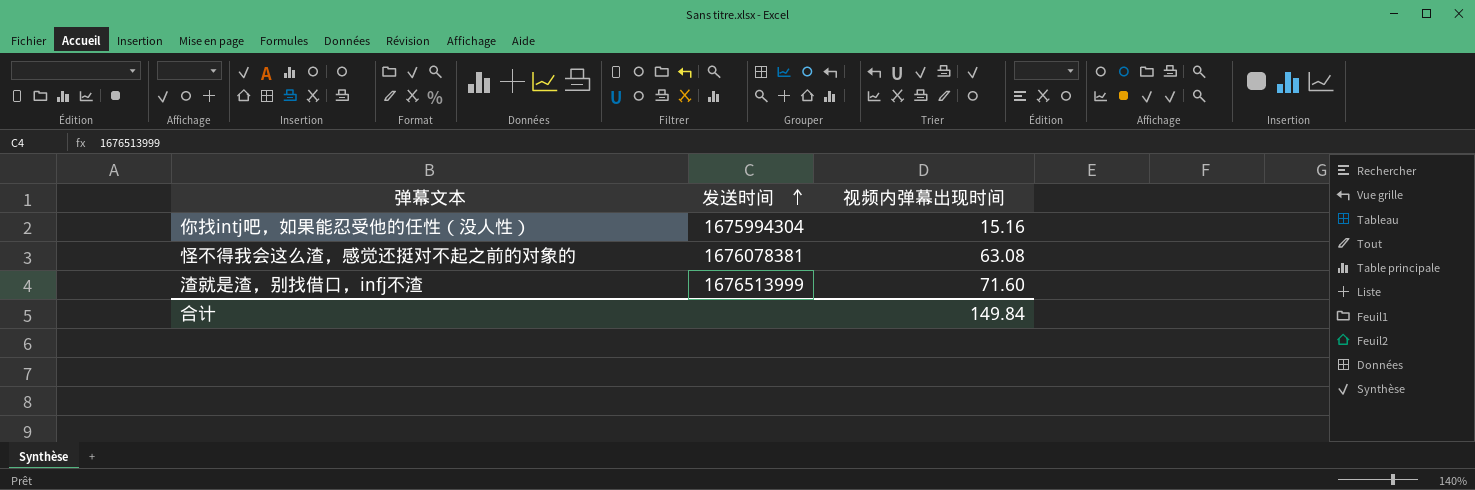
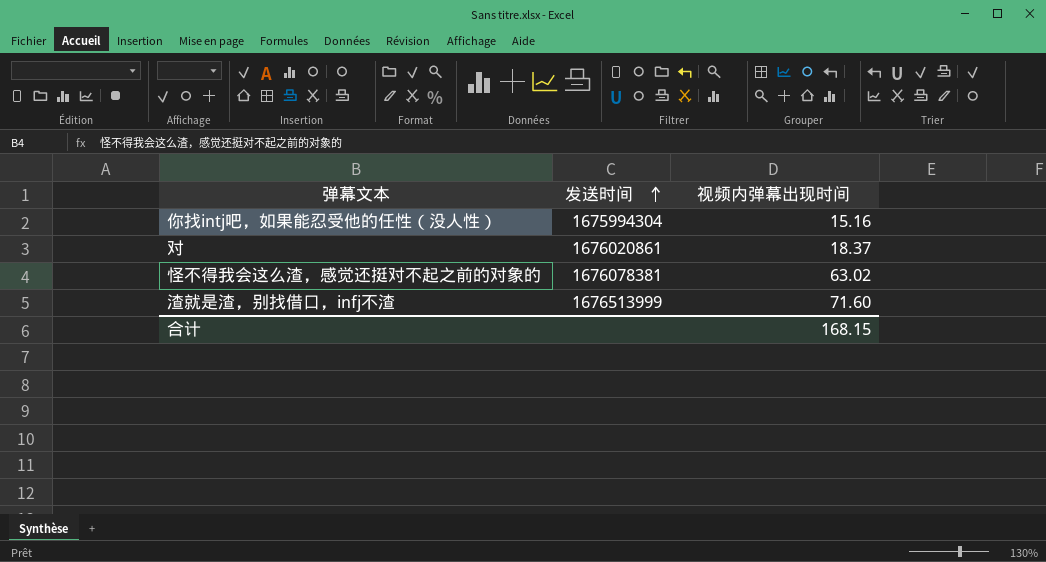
row 对: none -> 1676020861 | 18.37
怪不得我会这么渣，感觉还挺对不起之前的对象的 | 视频内弹幕出现时间: 63.08 -> 63.02
合计 | 视频内弹幕出现时间: 149.84 -> 168.15

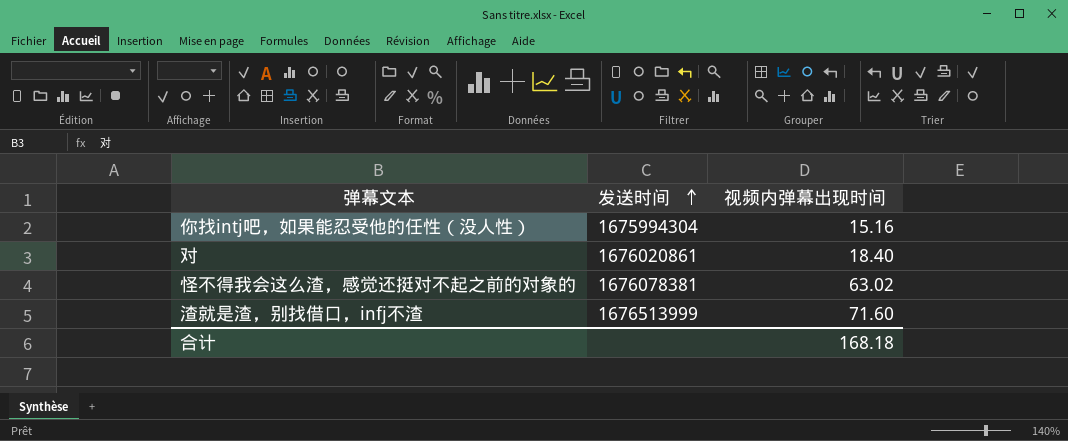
对 | 视频内弹幕出现时间: 18.37 -> 18.40
合计 | 视频内弹幕出现时间: 168.15 -> 168.18

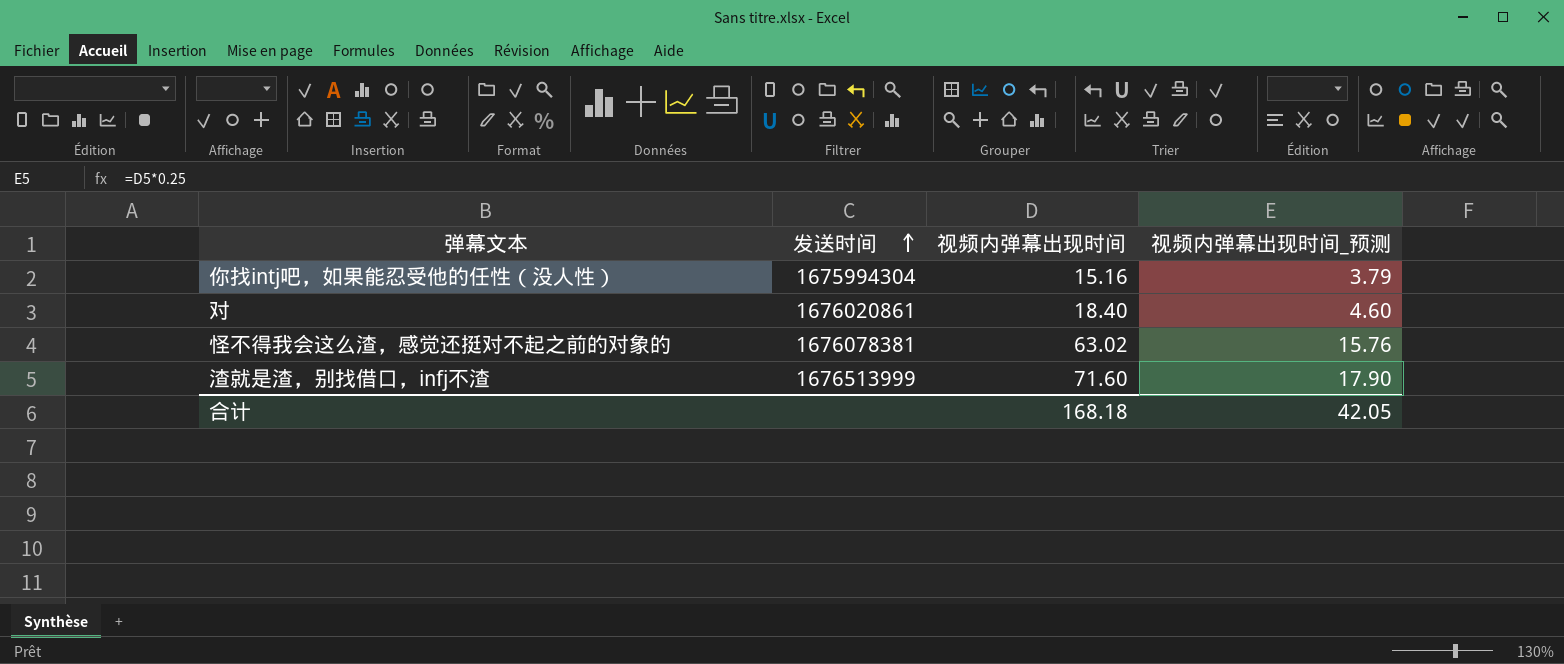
column 视频内弹幕出现时间_预测 | formula: none -> [视频内弹幕出现时间] * 0.25

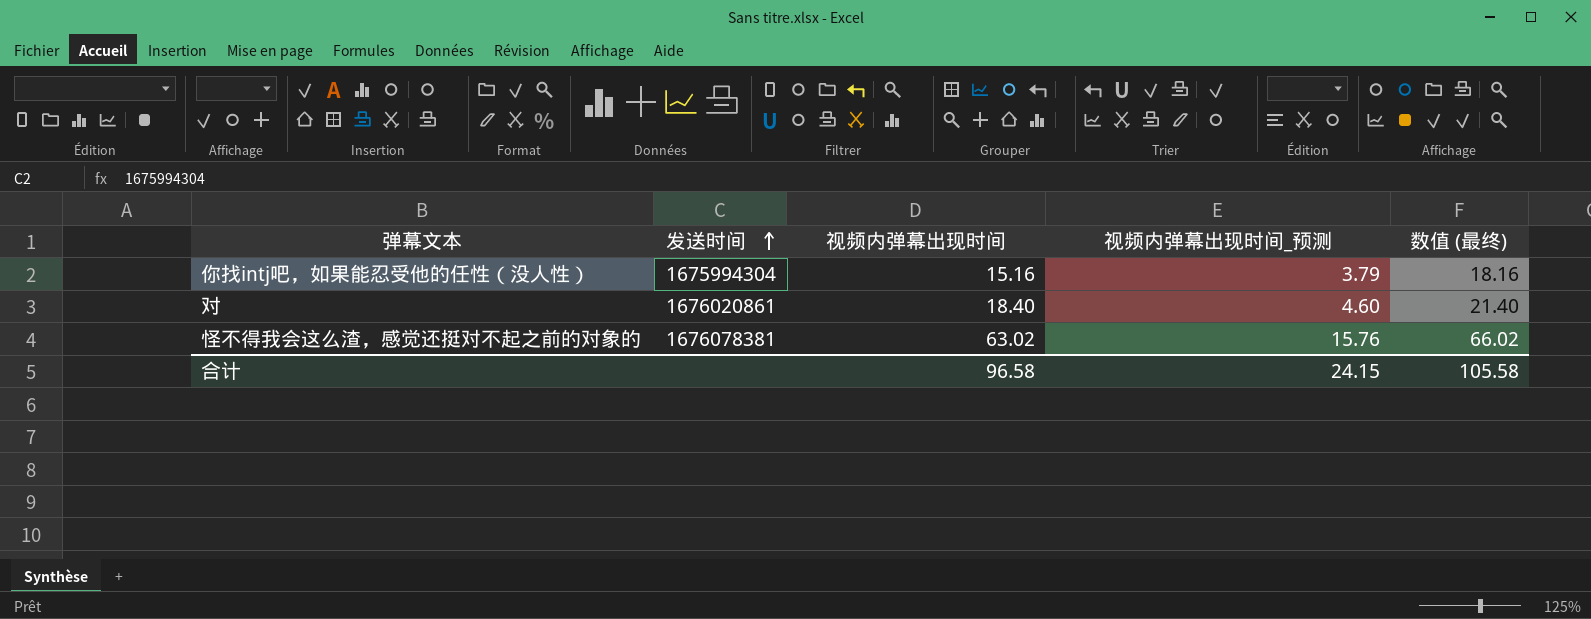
column 数值 (最终) | formula: none -> [视频内弹幕出现时间] + 3
row 渣就是渣，别找借口，infj不渣: 1676513999 | 71.60 | 17.90 -> none
合计 | 视频内弹幕出现时间: 168.18 -> 96.58
合计 | 视频内弹幕出现时间_预测: 42.05 -> 24.15

